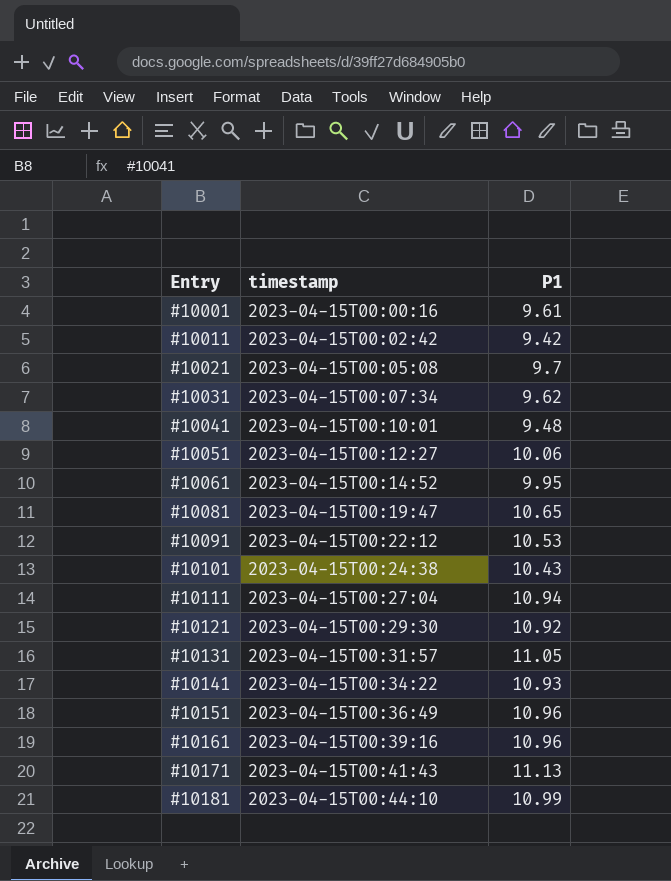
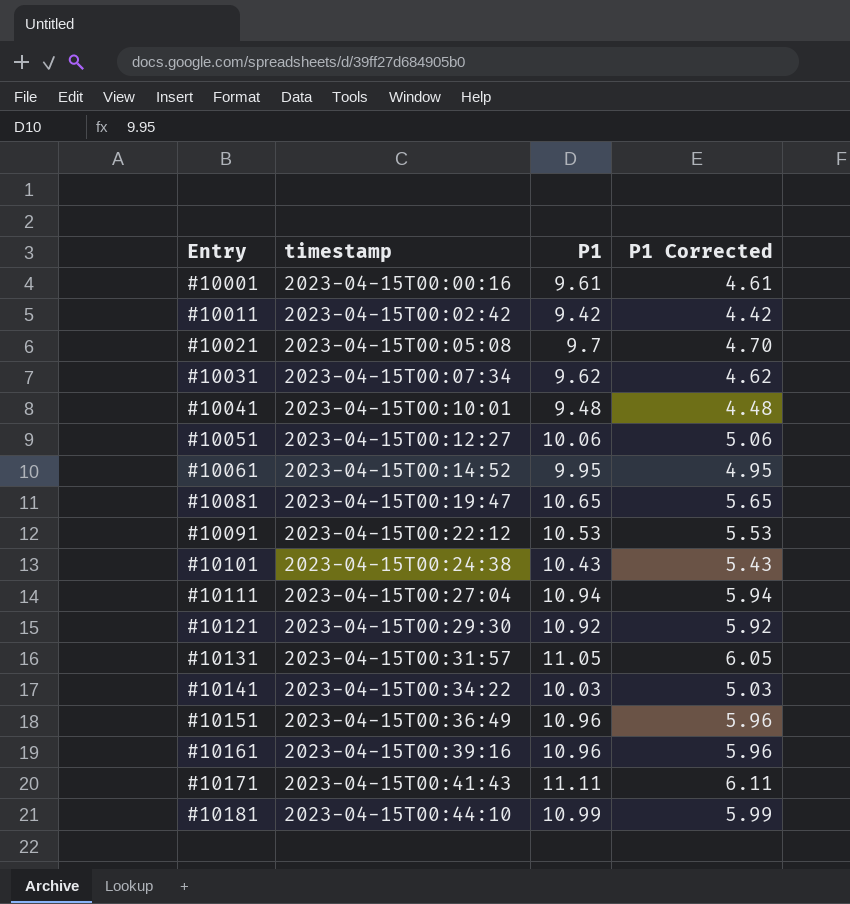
column P1 Corrected | formula: none -> [P1] - 5
#10141 | P1: 10.93 -> 10.03
#10171 | P1: 11.13 -> 11.11

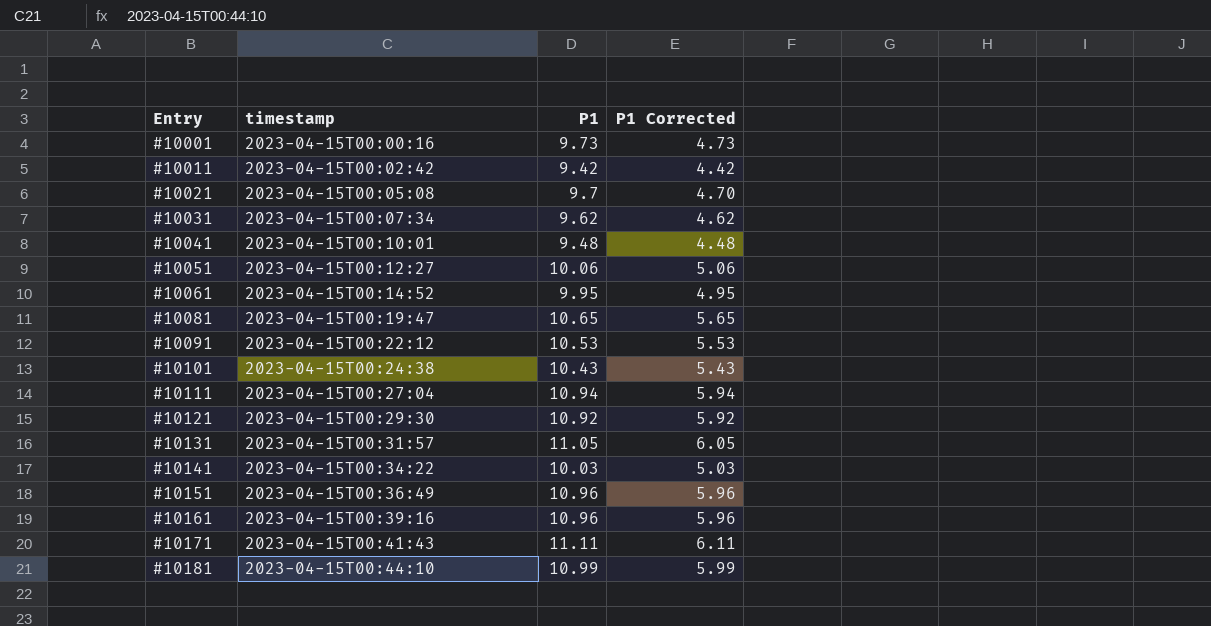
#10001 | P1: 9.61 -> 9.73
#10001 | P1 Corrected: 4.61 -> 4.73

